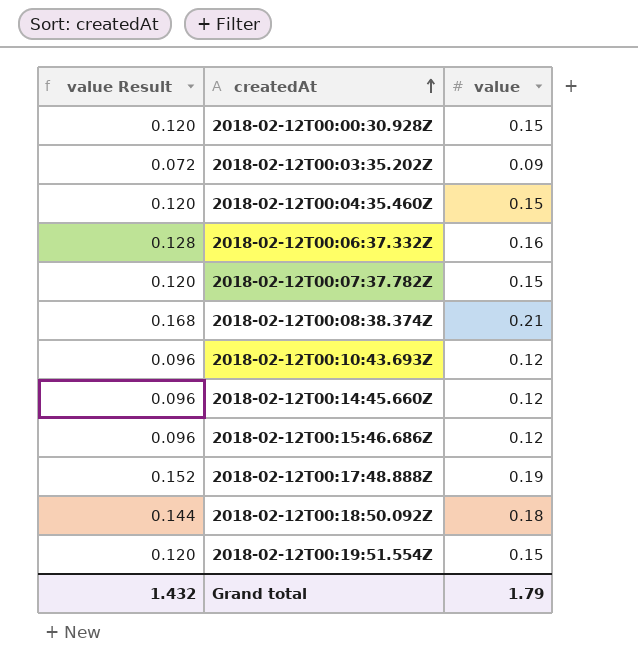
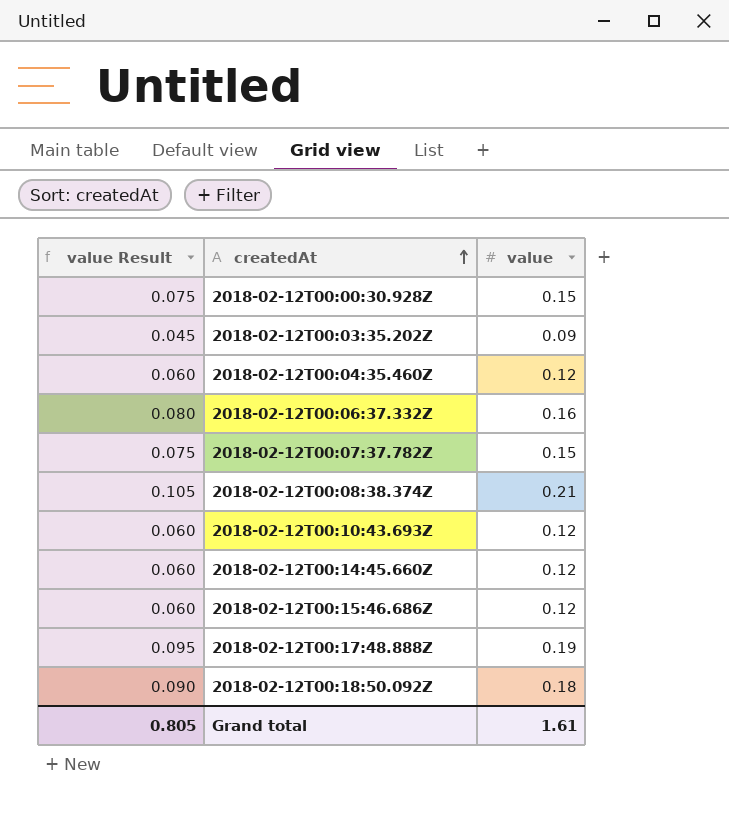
column value Result | formula: [value] * 0.8 -> [value] * 0.5
row 2018-02-12T00:19:51.554Z: 0.120 | 0.15 -> none
2018-02-12T00:04:35.460Z | value: 0.15 -> 0.12
Grand total | value Result: 1.432 -> 0.805
Grand total | value: 1.79 -> 1.61

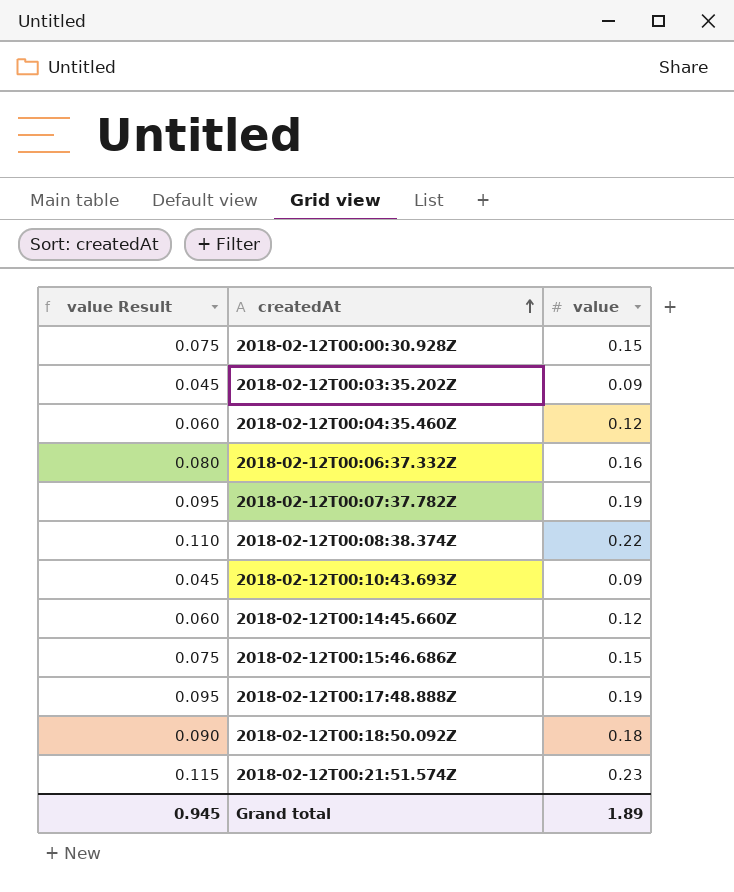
2018-02-12T00:07:37.782Z | value Result: 0.075 -> 0.095
2018-02-12T00:07:37.782Z | value: 0.15 -> 0.19
2018-02-12T00:08:38.374Z | value Result: 0.105 -> 0.110
2018-02-12T00:08:38.374Z | value: 0.21 -> 0.22
2018-02-12T00:10:43.693Z | value Result: 0.060 -> 0.045
2018-02-12T00:10:43.693Z | value: 0.12 -> 0.09
2018-02-12T00:15:46.686Z | value Result: 0.060 -> 0.075
2018-02-12T00:15:46.686Z | value: 0.12 -> 0.15
row 2018-02-12T00:21:51.574Z: none -> 0.115 | 0.23
Grand total | value Result: 0.805 -> 0.945
Grand total | value: 1.61 -> 1.89

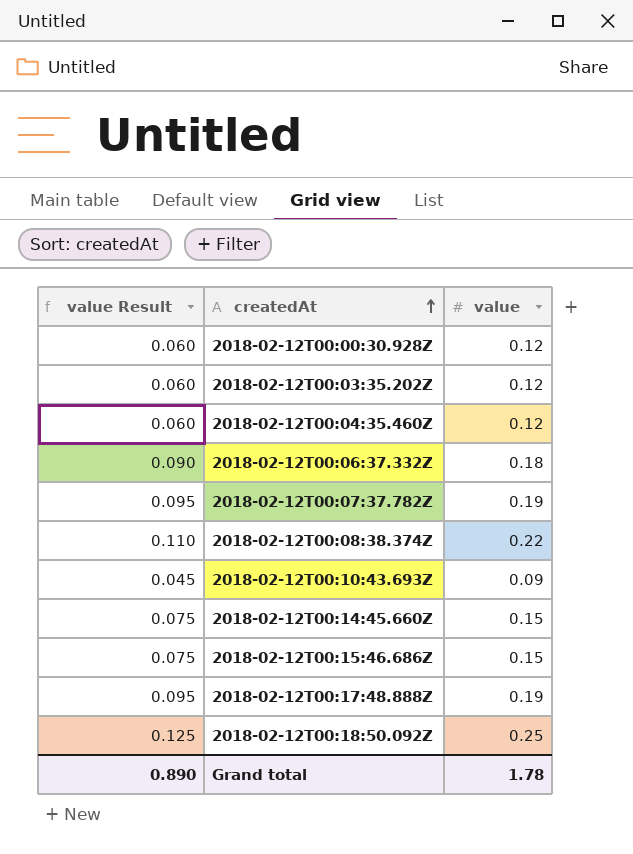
row 2018-02-12T00:21:51.574Z: 0.115 | 0.23 -> none
2018-02-12T00:00:30.928Z | value Result: 0.075 -> 0.060
2018-02-12T00:00:30.928Z | value: 0.15 -> 0.12
2018-02-12T00:03:35.202Z | value Result: 0.045 -> 0.060
2018-02-12T00:03:35.202Z | value: 0.09 -> 0.12
2018-02-12T00:06:37.332Z | value Result: 0.080 -> 0.090
2018-02-12T00:06:37.332Z | value: 0.16 -> 0.18
2018-02-12T00:14:45.660Z | value Result: 0.060 -> 0.075
2018-02-12T00:14:45.660Z | value: 0.12 -> 0.15
2018-02-12T00:18:50.092Z | value Result: 0.090 -> 0.125
2018-02-12T00:18:50.092Z | value: 0.18 -> 0.25
Grand total | value Result: 0.945 -> 0.890
Grand total | value: 1.89 -> 1.78

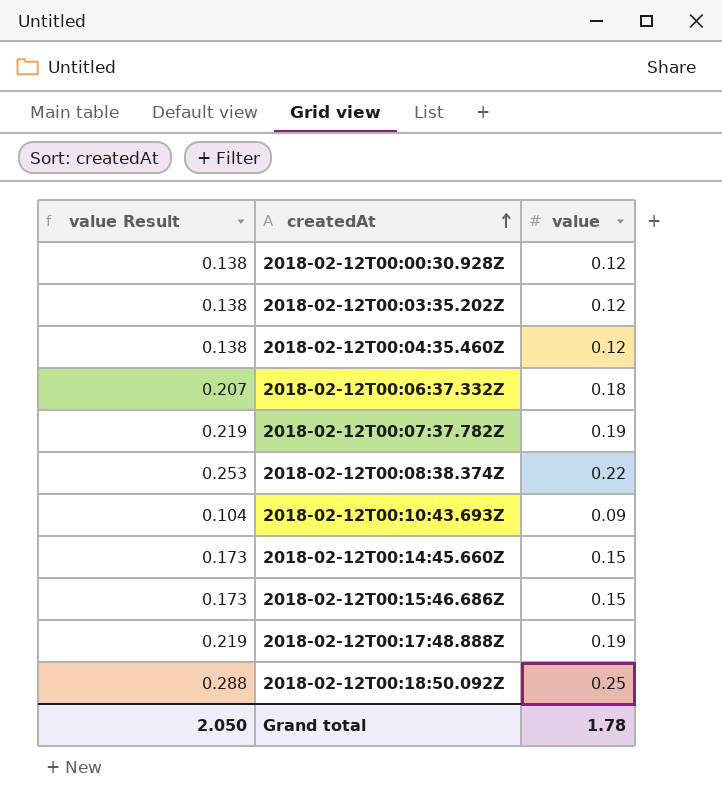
column value Result | formula: [value] * 0.5 -> [value] * 1.15
Grand total | value Result: 0.890 -> 2.050

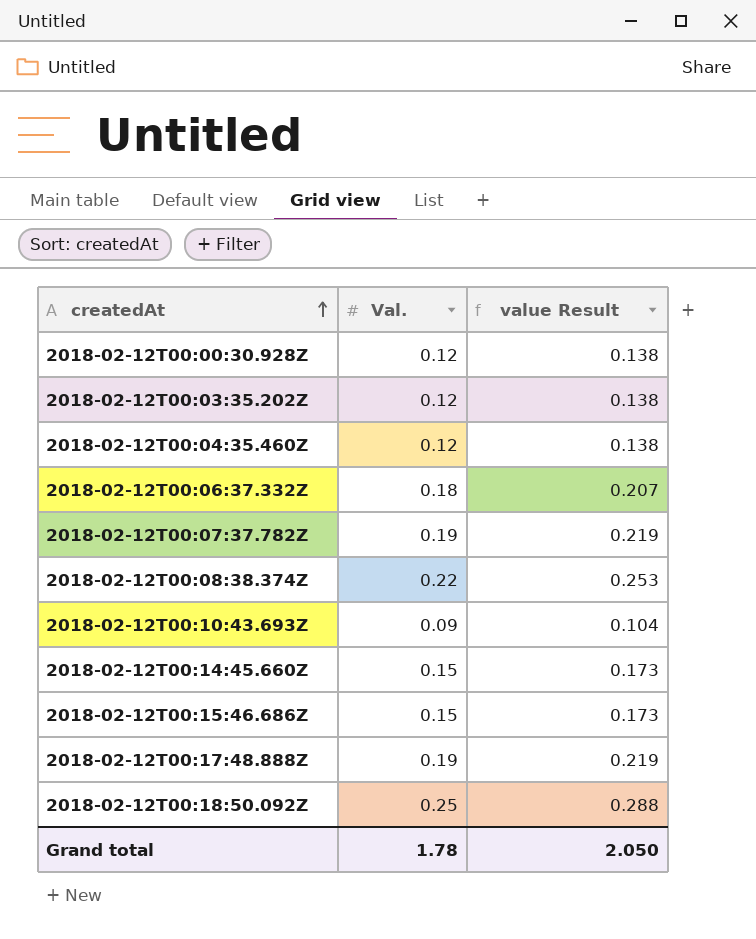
column name: value -> Val.
column value Result | position: 1 -> 3

